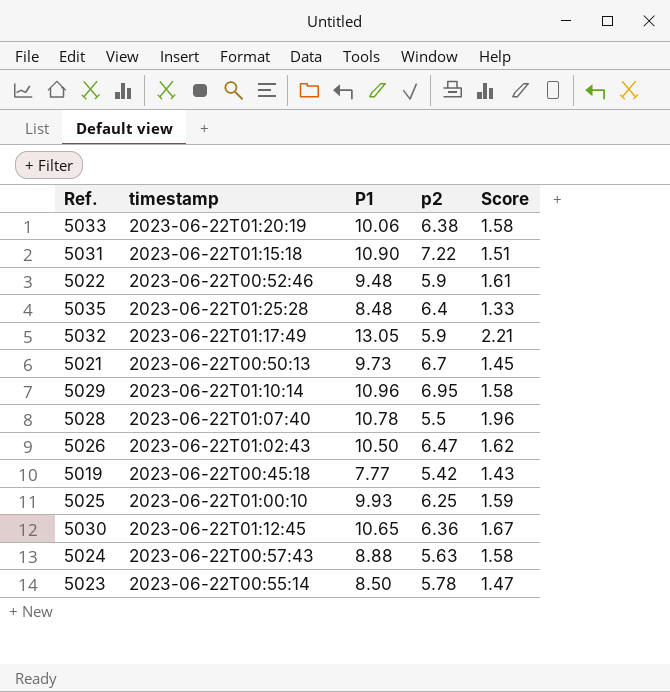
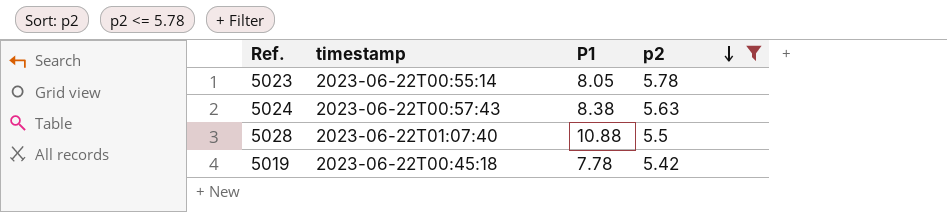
filter: none -> p2 <= 5.78
row order: none -> p2 descending
column Score | formula: [P1] / [p2] -> none
5023 | P1: 8.50 -> 8.05
5024 | P1: 8.88 -> 8.38
5028 | P1: 10.78 -> 10.88
5019 | P1: 7.77 -> 7.78

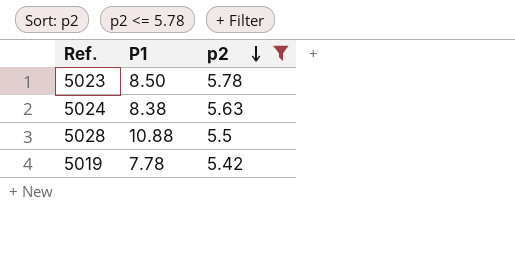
column timestamp | position: 2 -> none
5023 | P1: 8.05 -> 8.50

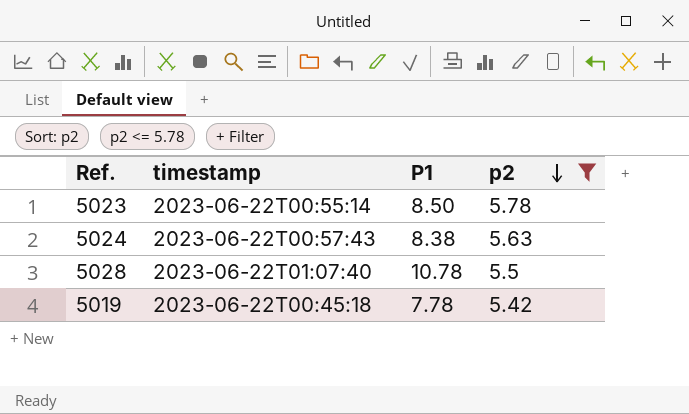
column timestamp | position: none -> 2
5028 | P1: 10.88 -> 10.78

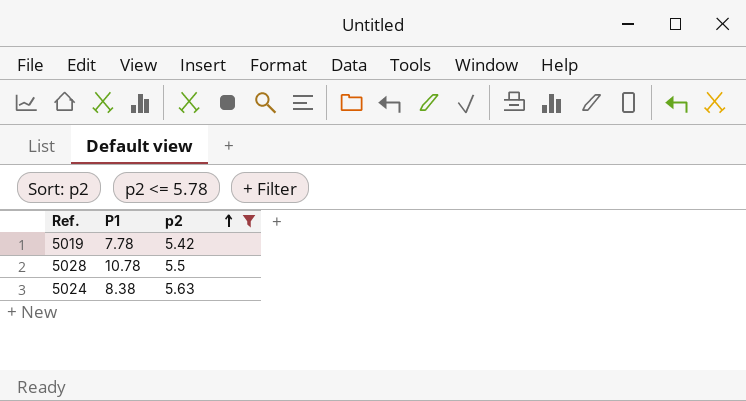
row order: p2 descending -> p2 ascending
column timestamp | position: 2 -> none
row 5023: 2023-06-22T00:55:14 | 8.50 | 5.78 -> none

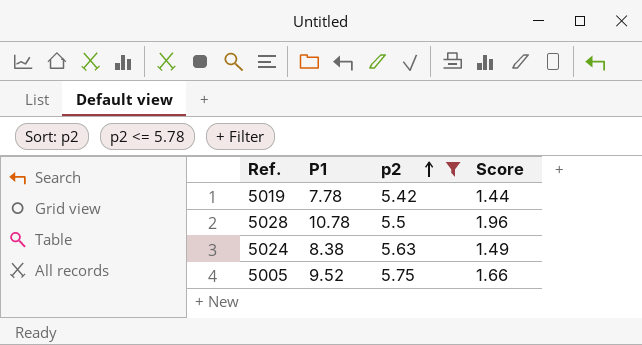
column Score | formula: none -> [P1] / [p2]
row 5005: none -> 9.52 | 5.75 | 1.66

